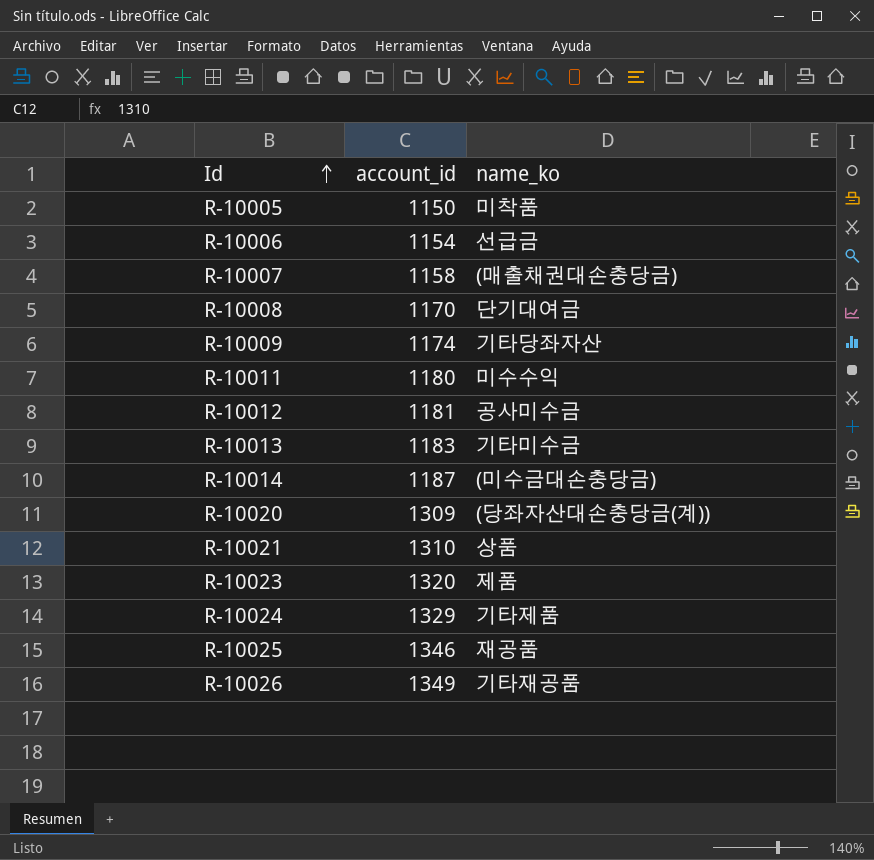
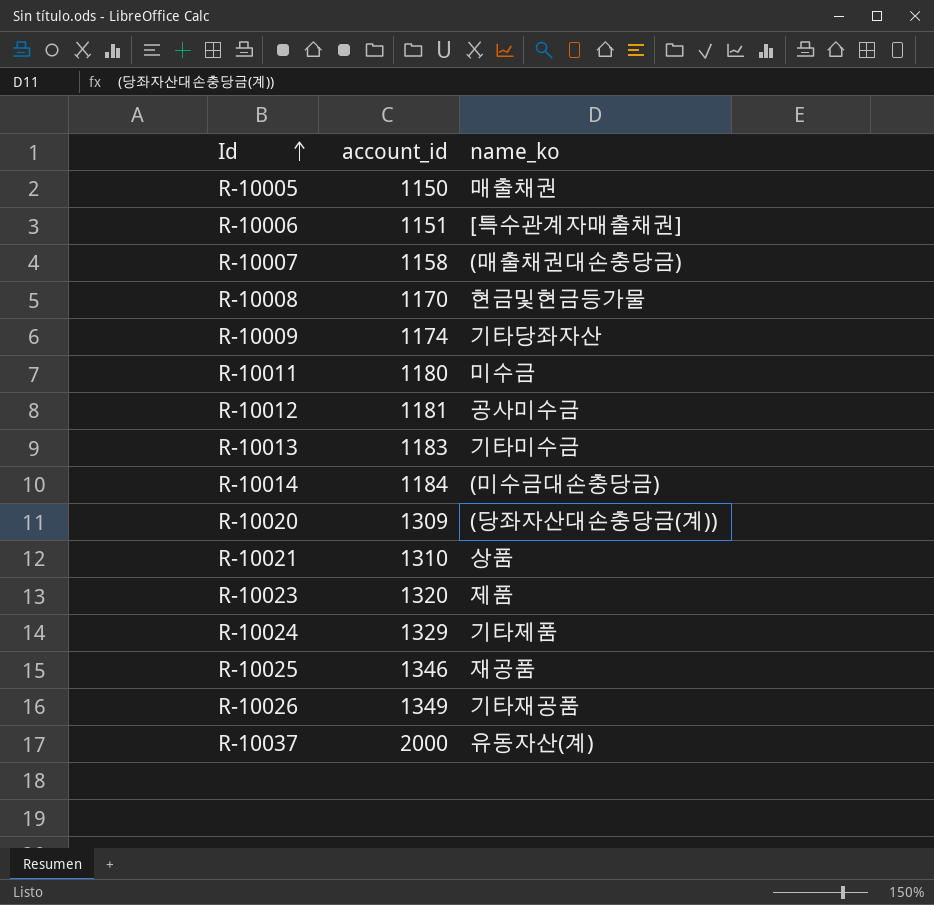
R-10005 | name_ko: 미착품 -> 매출채권
R-10006 | account_id: 1154 -> 1151
R-10006 | name_ko: 선급금 -> [특수관계자매출채권]
R-10008 | name_ko: 단기대여금 -> 현금및현금등가물
R-10011 | name_ko: 미수수익 -> 미수금
R-10014 | account_id: 1187 -> 1184
row R-10037: none -> 2000 | 유동자산(계)

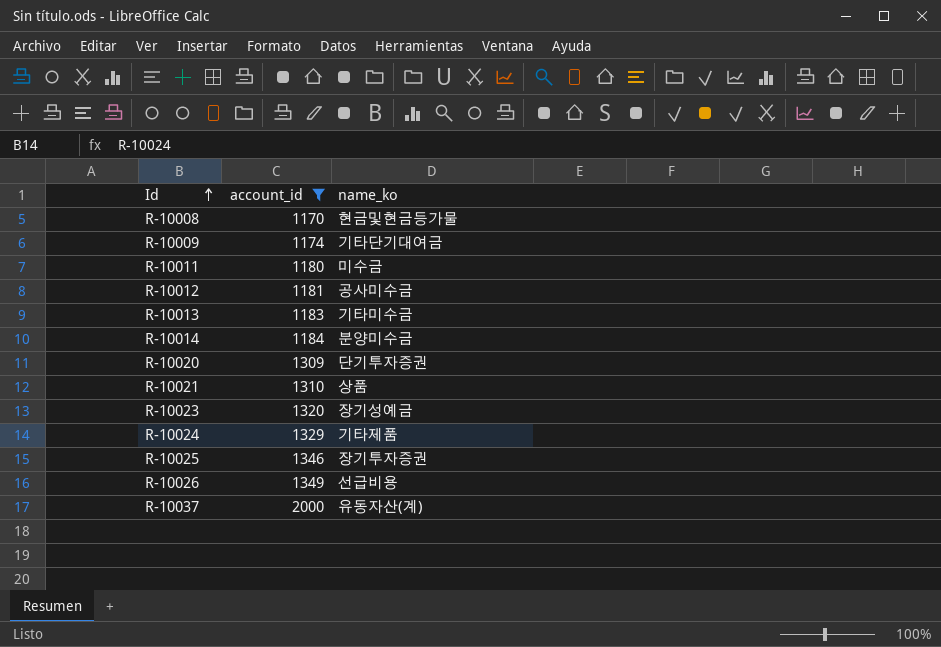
filter: none -> account_id >= 1170
R-10009 | name_ko: 기타당좌자산 -> 기타단기대여금
R-10014 | name_ko: (미수금대손충당금) -> 분양미수금
R-10020 | name_ko: (당좌자산대손충당금(계)) -> 단기투자증권
R-10023 | name_ko: 제품 -> 장기성예금
R-10025 | name_ko: 재공품 -> 장기투자증권
R-10026 | name_ko: 기타재공품 -> 선급비용

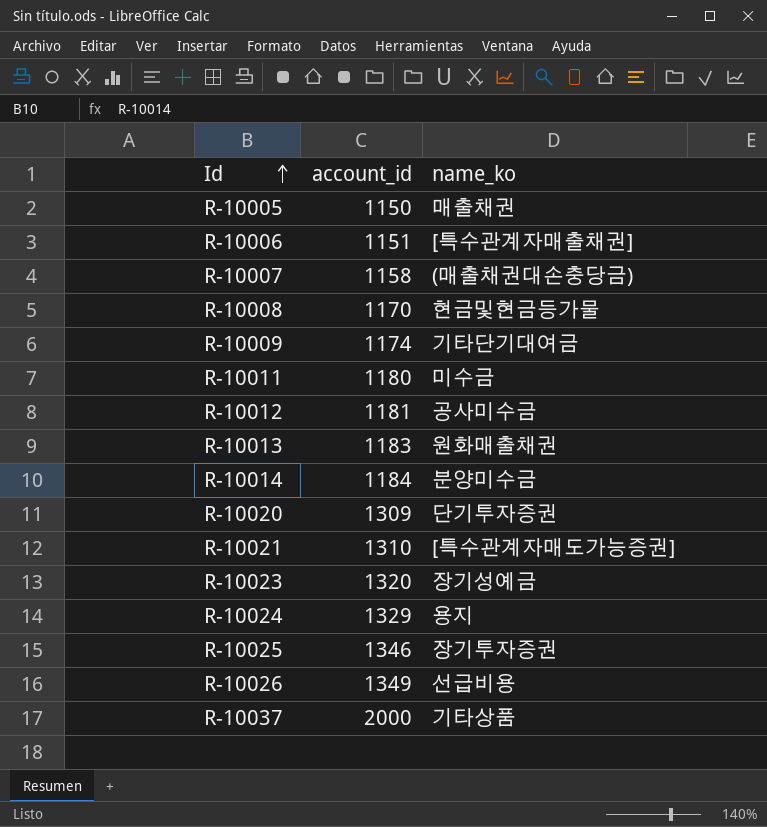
filter: account_id >= 1170 -> none
R-10013 | name_ko: 기타미수금 -> 원화매출채권
R-10021 | name_ko: 상품 -> [특수관계자매도가능증권]
R-10024 | name_ko: 기타제품 -> 용지
R-10037 | name_ko: 유동자산(계) -> 기타상품

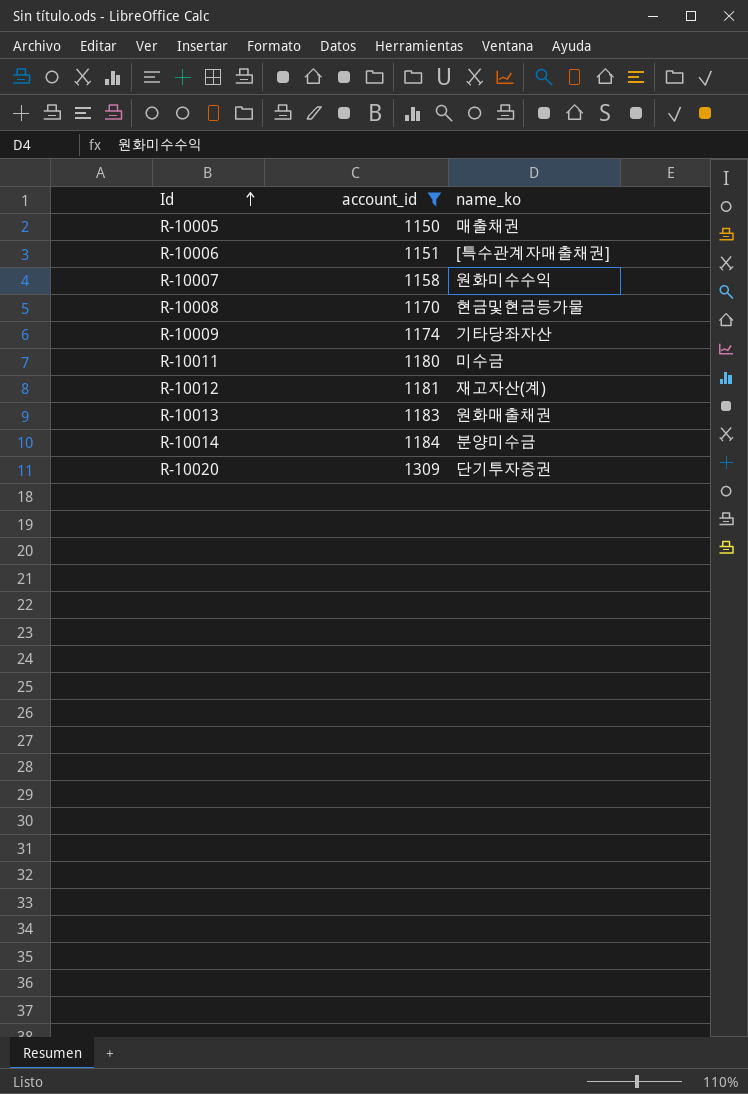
filter: none -> account_id <= 1309
R-10007 | name_ko: (매출채권대손충당금) -> 원화미수수익
R-10009 | name_ko: 기타단기대여금 -> 기타당좌자산
R-10012 | name_ko: 공사미수금 -> 재고자산(계)

